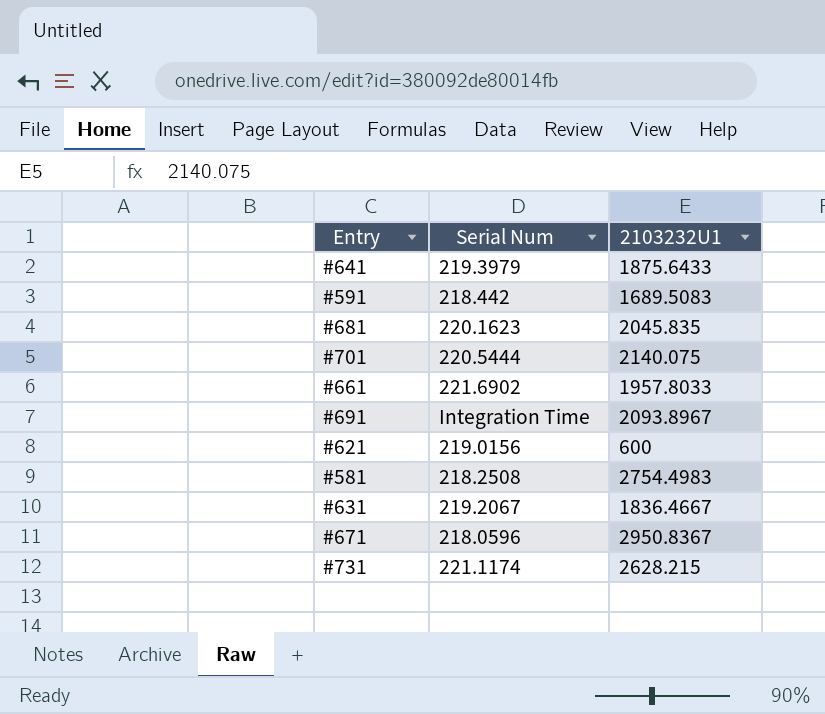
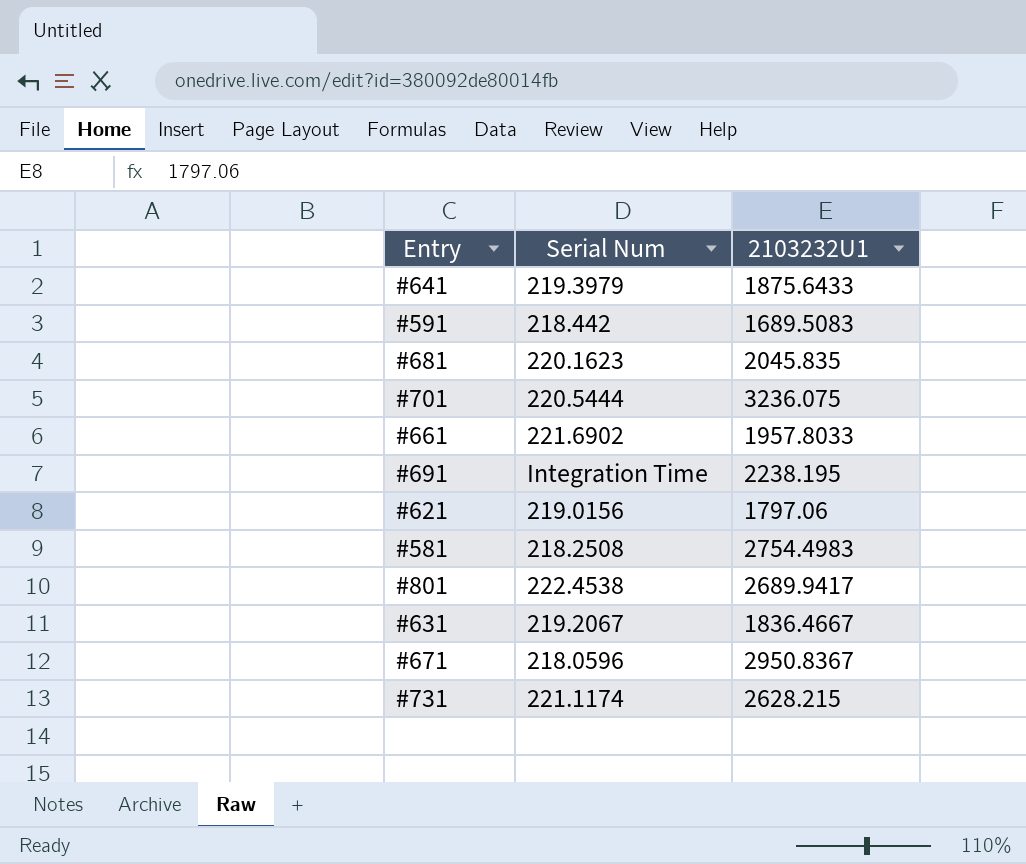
#701 | 2103232U1: 2140.075 -> 3236.075
#691 | 2103232U1: 2093.8967 -> 2238.195
#621 | 2103232U1: 600 -> 1797.06
row #801: none -> 222.4538 | 2689.9417

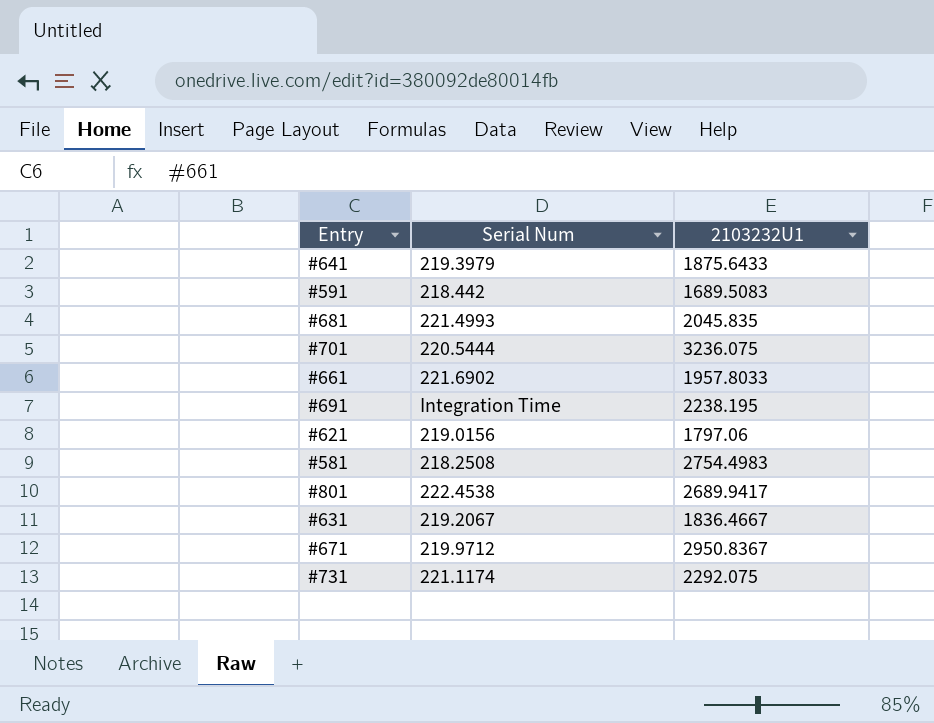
#681 | Serial Num: 220.1623 -> 221.4993
#671 | Serial Num: 218.0596 -> 219.9712
#731 | 2103232U1: 2628.215 -> 2292.075

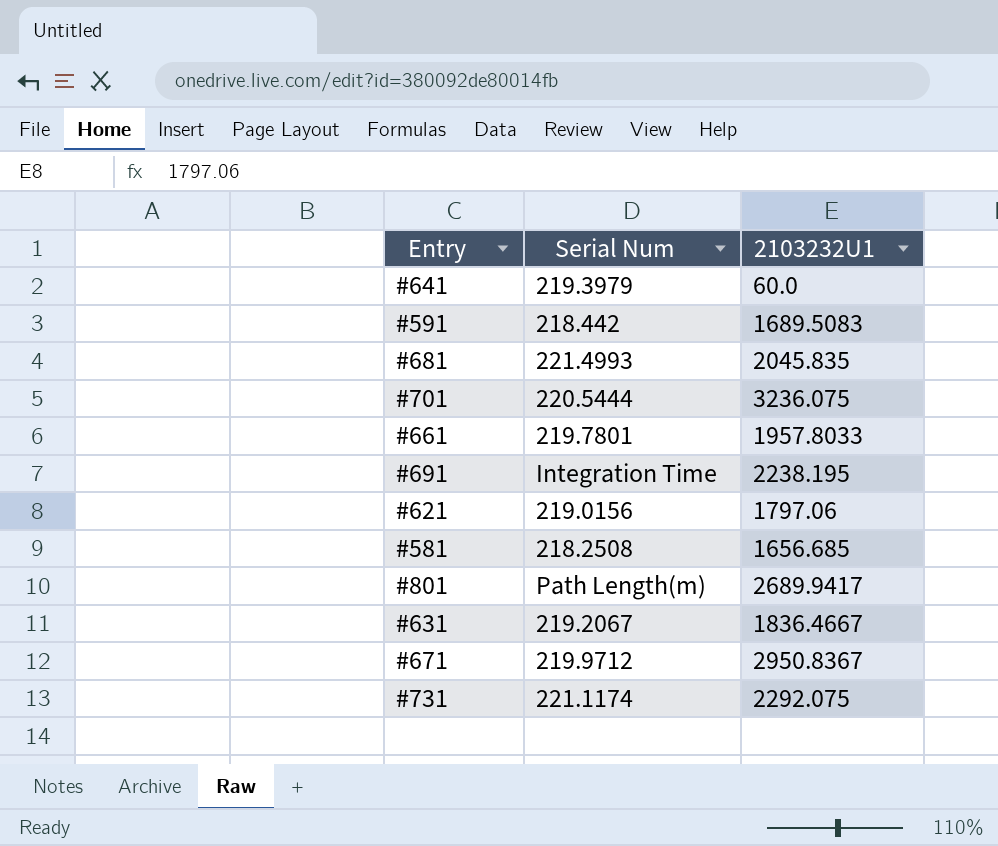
#641 | 2103232U1: 1875.6433 -> 60.0
#661 | Serial Num: 221.6902 -> 219.7801
#581 | 2103232U1: 2754.4983 -> 1656.685
#801 | Serial Num: 222.4538 -> Path Length(m)

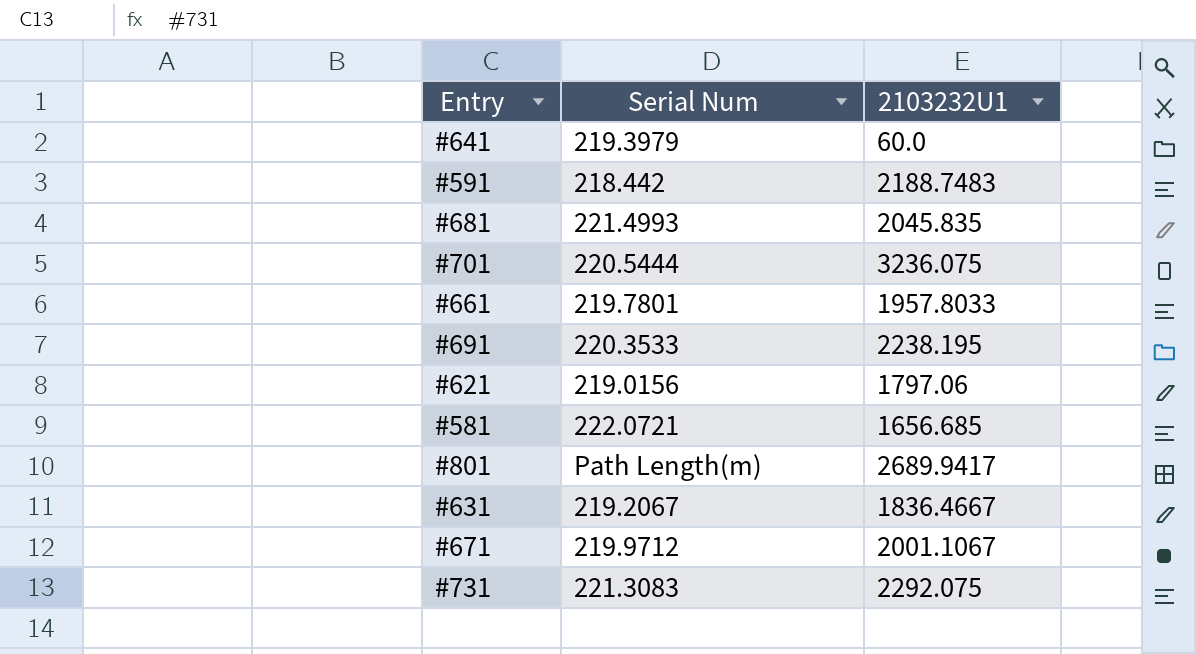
#591 | 2103232U1: 1689.5083 -> 2188.7483
#691 | Serial Num: Integration Time -> 220.3533
#581 | Serial Num: 218.2508 -> 222.0721
#671 | 2103232U1: 2950.8367 -> 2001.1067
#731 | Serial Num: 221.1174 -> 221.3083

